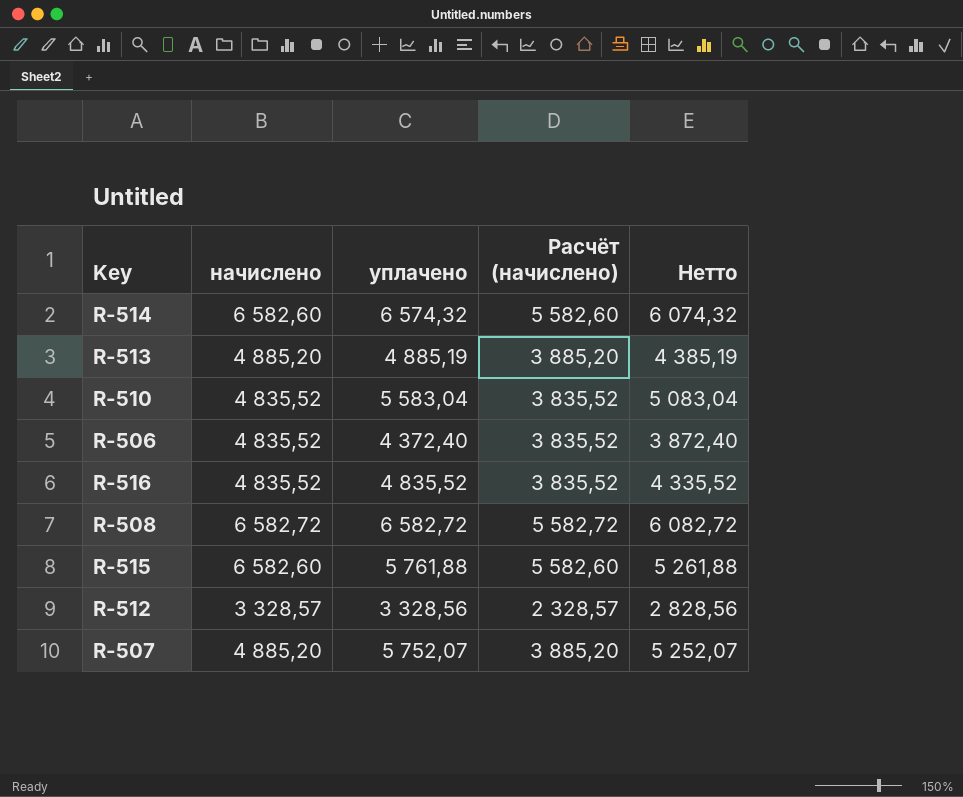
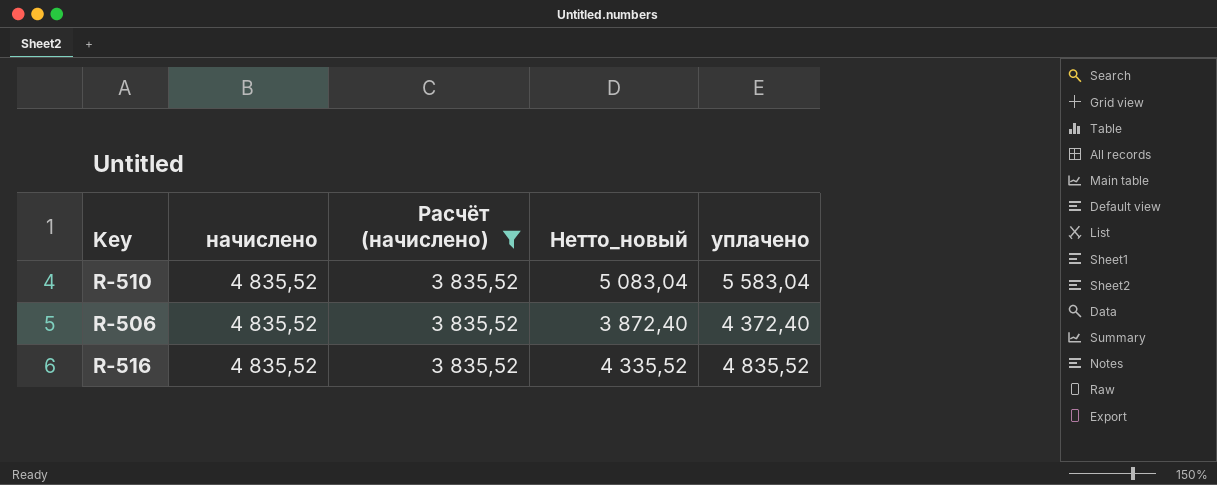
filter: none -> Расчёт (начислено) = 3 835,52
column name: Нетто -> Нетто_новый
column уплачено | position: 3 -> 5

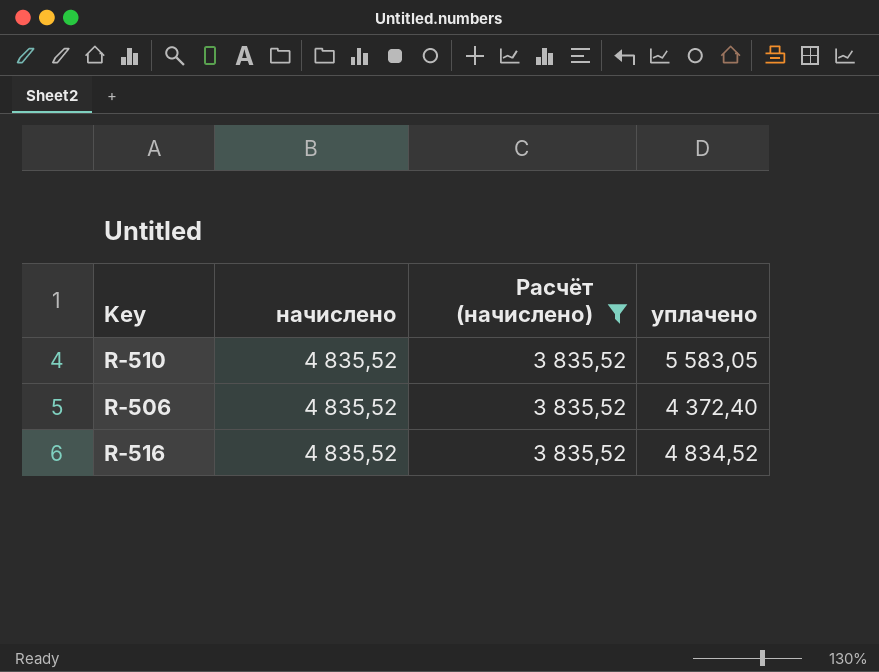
column Нетто_новый | formula: [уплачено] - 500 -> none
R-510 | уплачено: 5 583,04 -> 5 583,05
R-516 | уплачено: 4 835,52 -> 4 834,52

